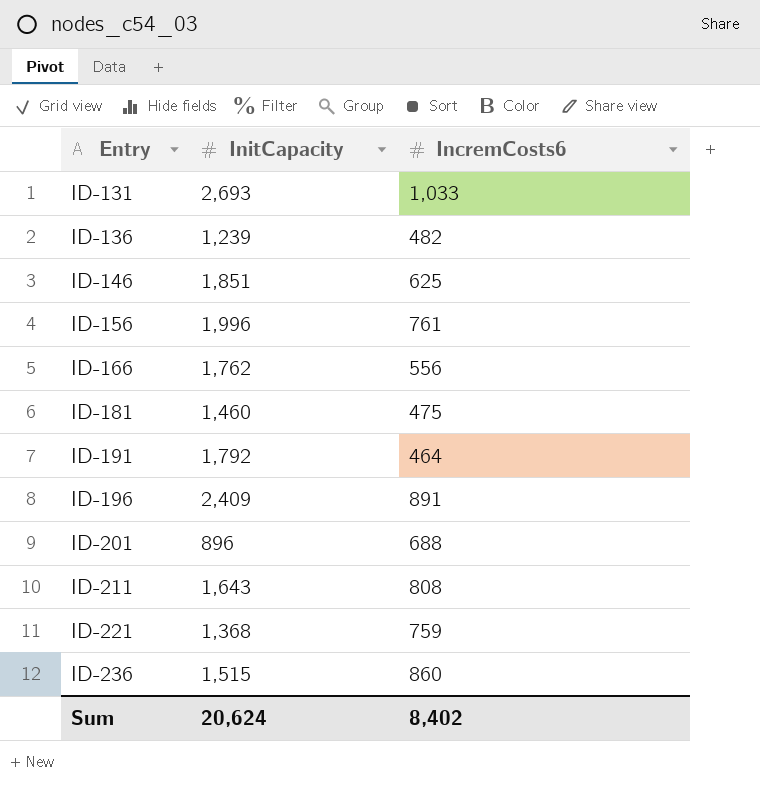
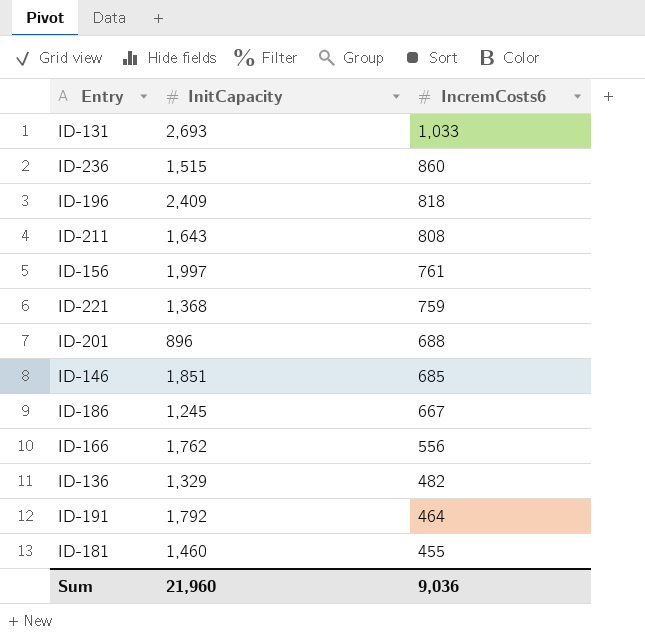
row order: Entry ascending -> IncremCosts6 descending
ID-196 | IncremCosts6: 891 -> 818
ID-156 | InitCapacity: 1,996 -> 1,997
ID-146 | IncremCosts6: 625 -> 685
row ID-186: none -> 1,245 | 667
ID-136 | InitCapacity: 1,239 -> 1,329
ID-181 | IncremCosts6: 475 -> 455
Sum | InitCapacity: 20,624 -> 21,960
Sum | IncremCosts6: 8,402 -> 9,036

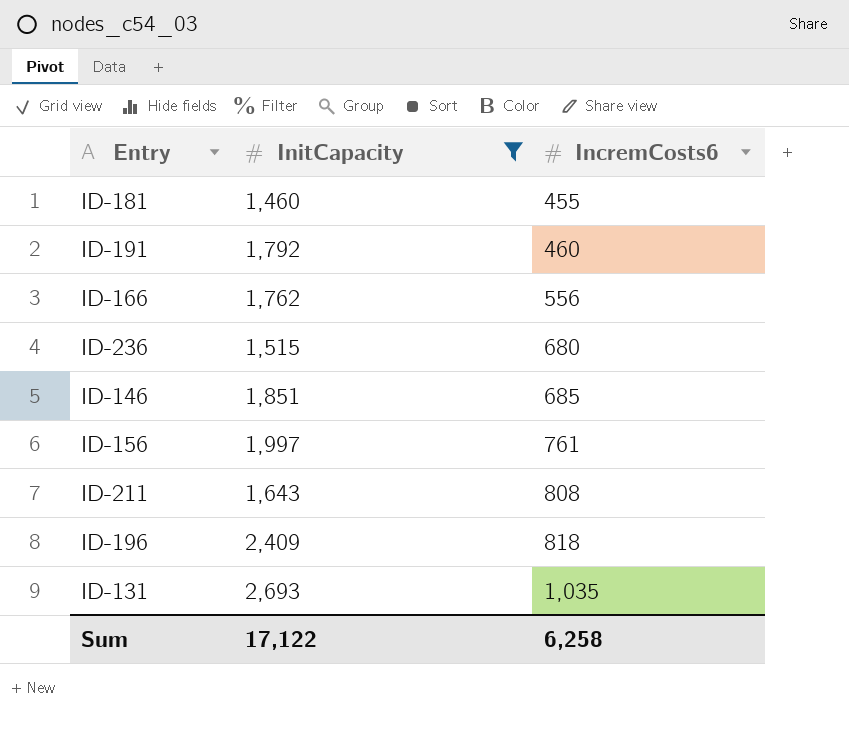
filter: none -> InitCapacity >= 1,460
row order: IncremCosts6 descending -> IncremCosts6 ascending
ID-191 | IncremCosts6: 464 -> 460
ID-236 | IncremCosts6: 860 -> 680
ID-131 | IncremCosts6: 1,033 -> 1,035
Sum | InitCapacity: 21,960 -> 17,122
Sum | IncremCosts6: 9,036 -> 6,258

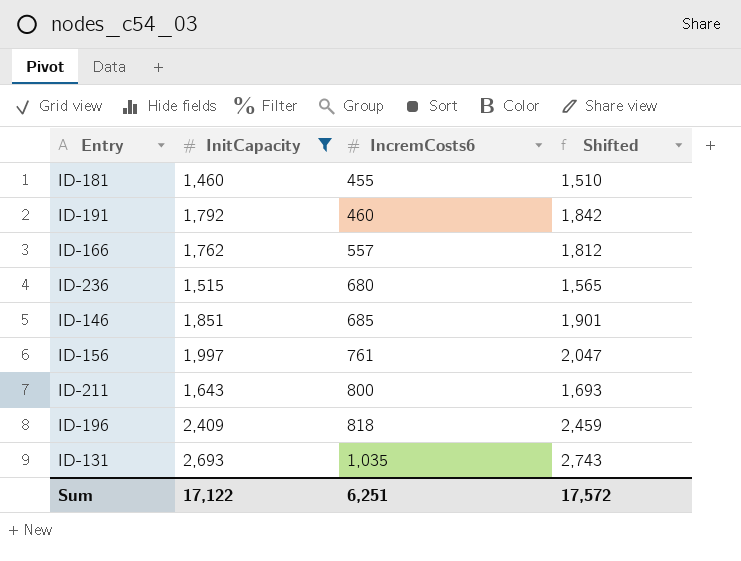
column Shifted | formula: none -> [InitCapacity] + 50
ID-166 | IncremCosts6: 556 -> 557
ID-211 | IncremCosts6: 808 -> 800
Sum | IncremCosts6: 6,258 -> 6,251

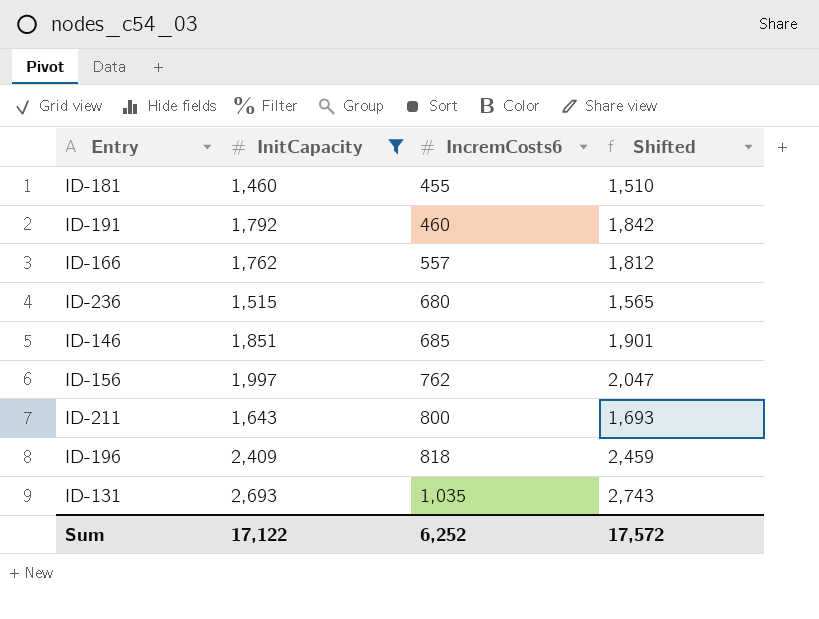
ID-156 | IncremCosts6: 761 -> 762
Sum | IncremCosts6: 6,251 -> 6,252

